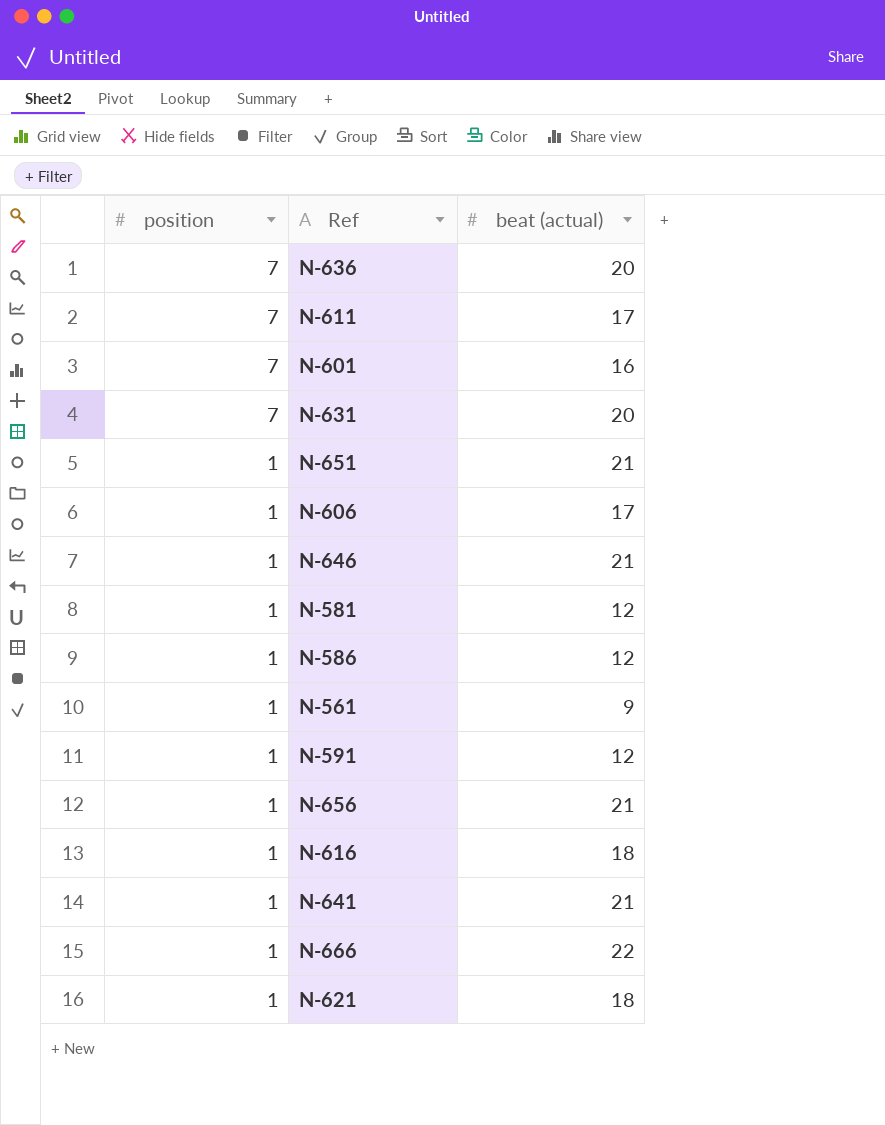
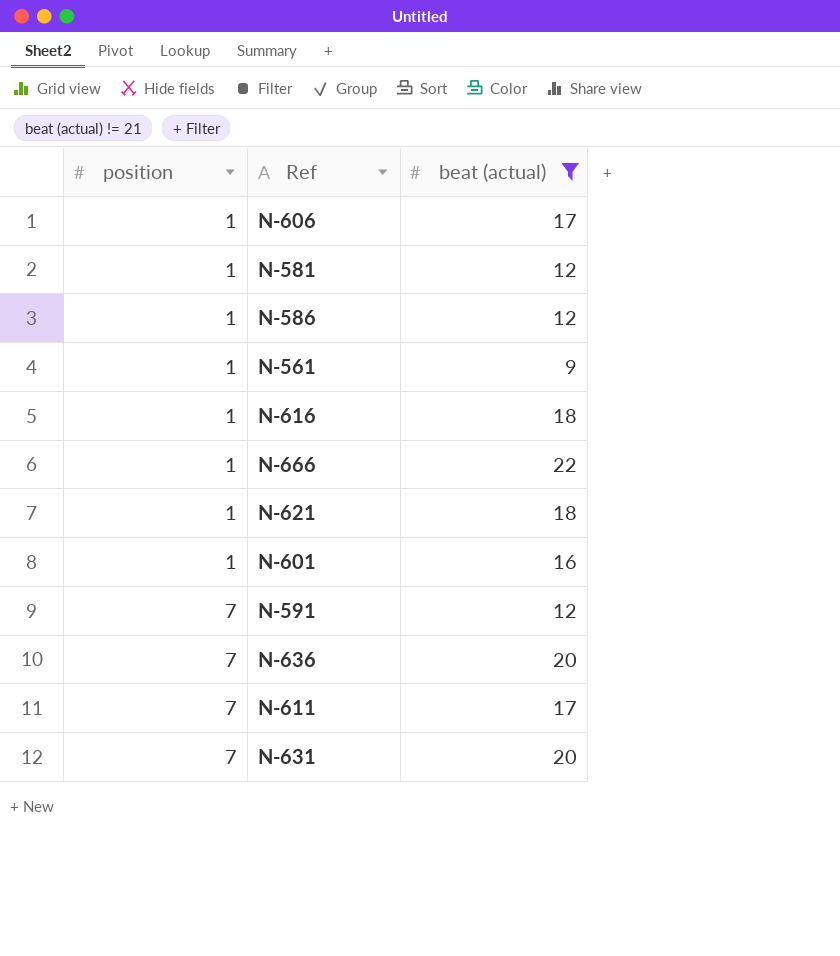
filter: none -> beat (actual) != 21
row order: position descending -> position ascending
N-601 | position: 7 -> 1
N-591 | position: 1 -> 7

